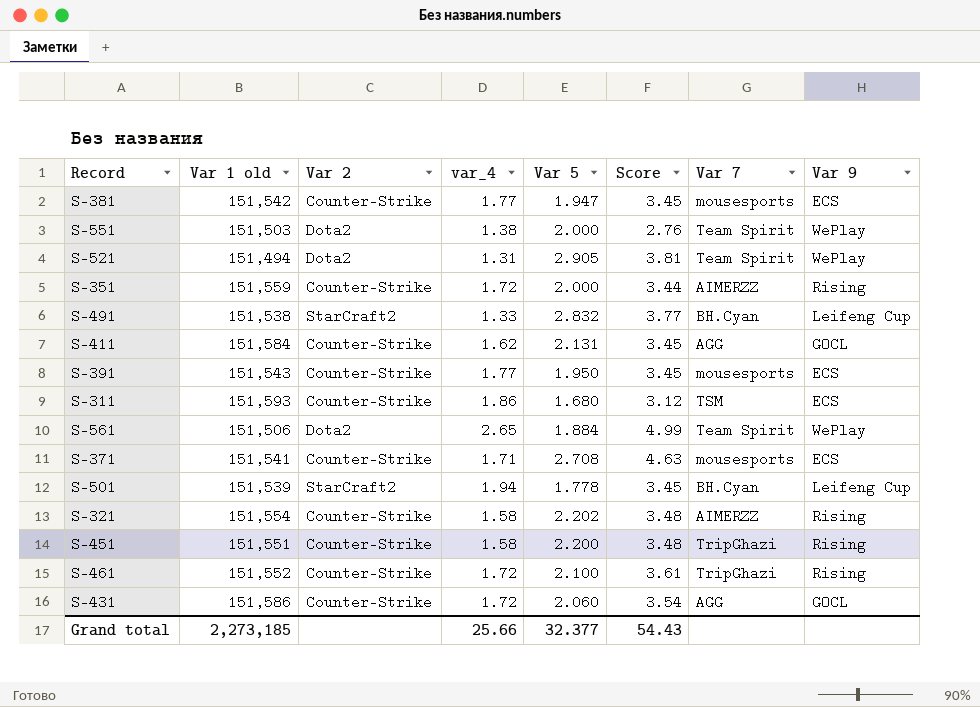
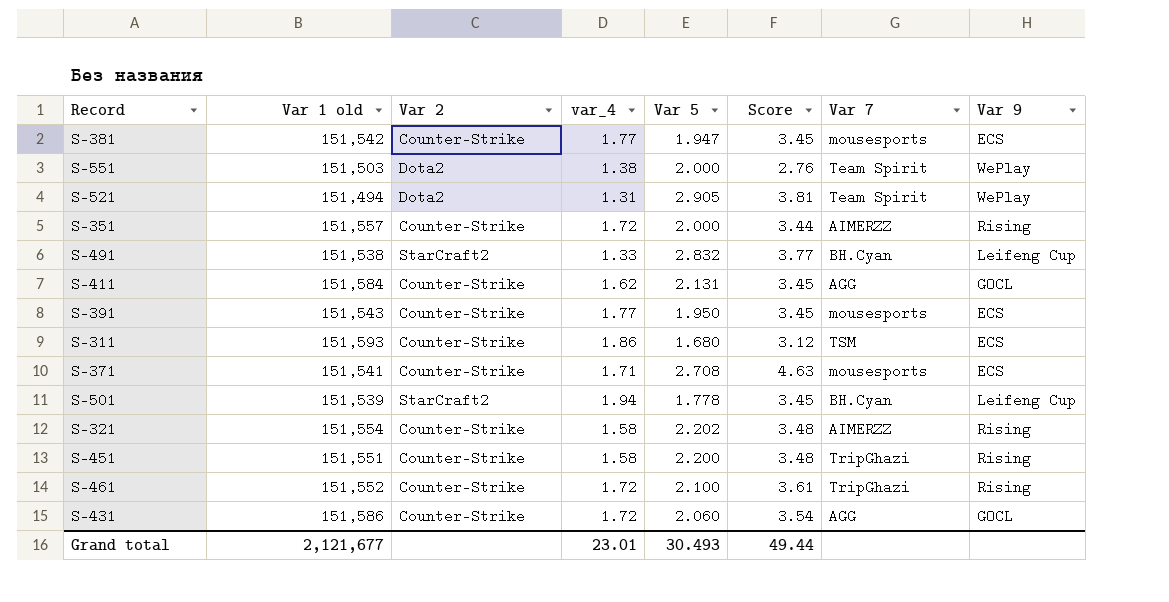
row S-561: 151,506 | Dota2 | 2.65 | 1.884 | 4.99 | Team Spirit | WePlay -> none
S-351 | Var 1 old: 151,559 -> 151,557
Grand total | Var 1 old: 2,273,185 -> 2,121,677
Grand total | var_4: 25.66 -> 23.01
Grand total | Var 5: 32.377 -> 30.493
Grand total | Score: 54.43 -> 49.44

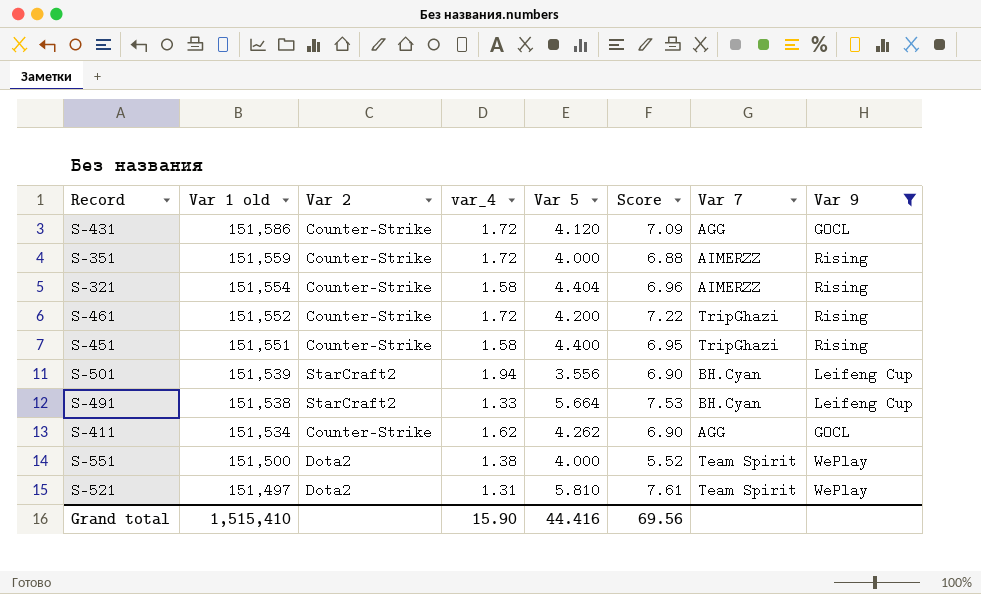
filter: none -> Var 9 != ECS
row order: none -> Var 1 old descending
S-431 | Var 5: 2.060 -> 4.120
S-431 | Score: 3.54 -> 7.09
S-351 | Var 1 old: 151,557 -> 151,559
S-351 | Var 5: 2.000 -> 4.000
S-351 | Score: 3.44 -> 6.88
S-321 | Var 5: 2.202 -> 4.404
S-321 | Score: 3.48 -> 6.96
S-461 | Var 5: 2.100 -> 4.200
S-461 | Score: 3.61 -> 7.22
S-451 | Var 5: 2.200 -> 4.400
S-451 | Score: 3.48 -> 6.95
S-501 | Var 5: 1.778 -> 3.556
S-501 | Score: 3.45 -> 6.90
S-491 | Var 5: 2.832 -> 5.664
S-491 | Score: 3.77 -> 7.53
S-411 | Var 1 old: 151,584 -> 151,534
S-411 | Var 5: 2.131 -> 4.262
S-411 | Score: 3.45 -> 6.90
S-551 | Var 1 old: 151,503 -> 151,500
S-551 | Var 5: 2.000 -> 4.000
S-551 | Score: 2.76 -> 5.52
S-521 | Var 1 old: 151,494 -> 151,497
S-521 | Var 5: 2.905 -> 5.810
S-521 | Score: 3.81 -> 7.61
Grand total | Var 1 old: 2,121,677 -> 1,515,410
Grand total | var_4: 23.01 -> 15.90
Grand total | Var 5: 30.493 -> 44.416
Grand total | Score: 49.44 -> 69.56

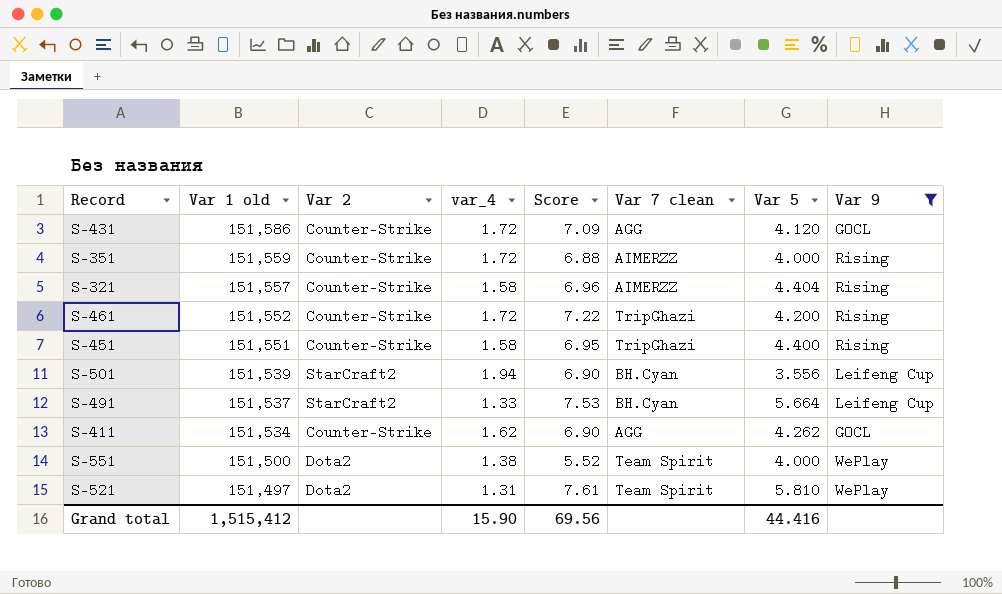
column name: Var 7 -> Var 7 clean
column Var 5 | position: 5 -> 7
S-321 | Var 1 old: 151,554 -> 151,557
S-491 | Var 1 old: 151,538 -> 151,537
Grand total | Var 1 old: 1,515,410 -> 1,515,412

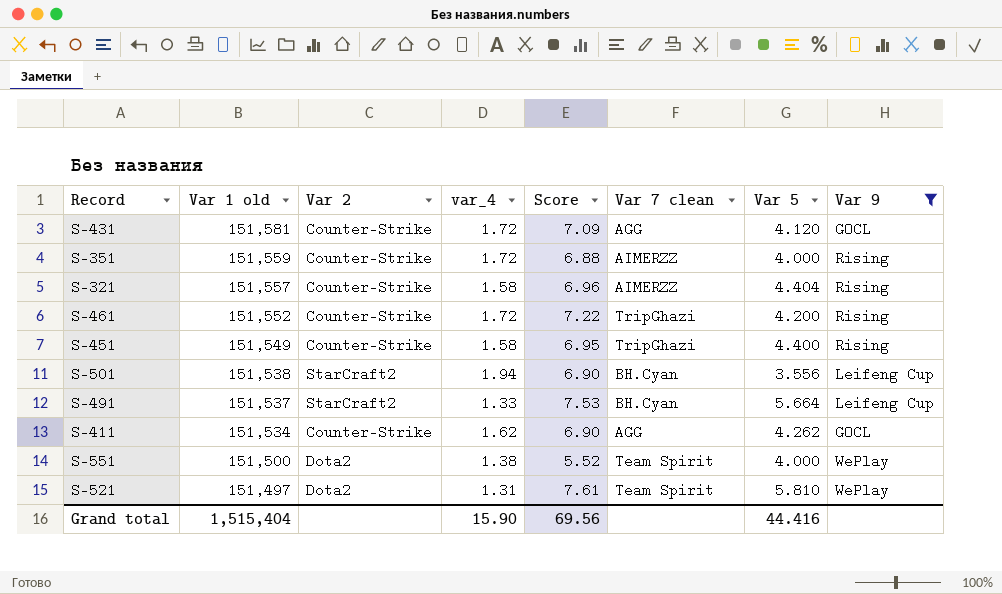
S-431 | Var 1 old: 151,586 -> 151,581
S-451 | Var 1 old: 151,551 -> 151,549
S-501 | Var 1 old: 151,539 -> 151,538
Grand total | Var 1 old: 1,515,412 -> 1,515,404

